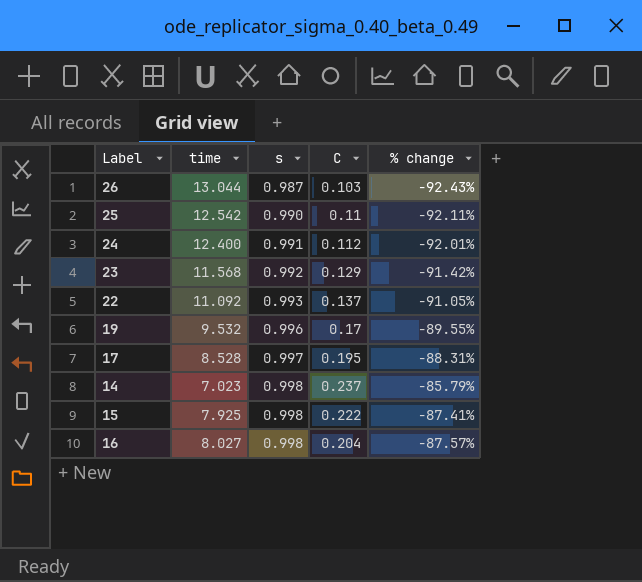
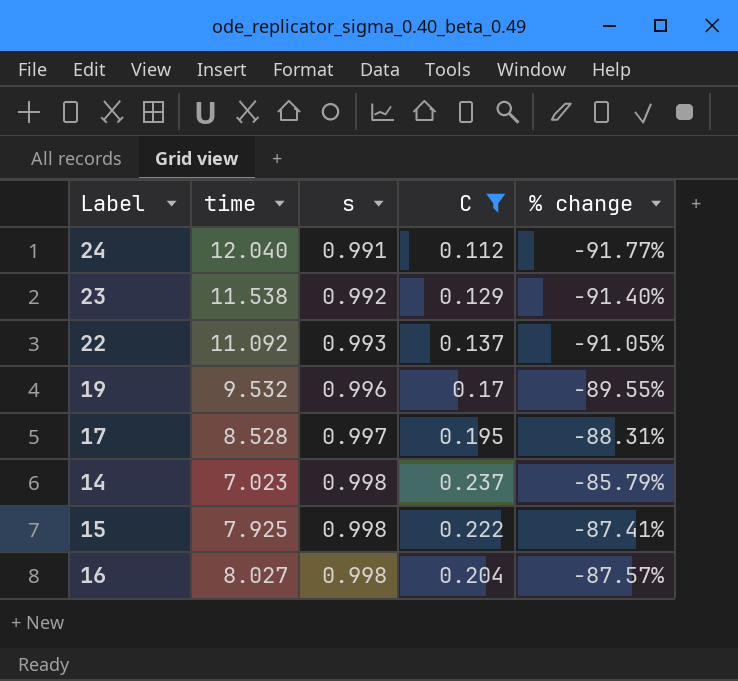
filter: none -> C >= 0.112
24 | time: 12.400 -> 12.040
24 | % change: -92.01% -> -91.77%
23 | time: 11.568 -> 11.538
23 | % change: -91.42% -> -91.40%

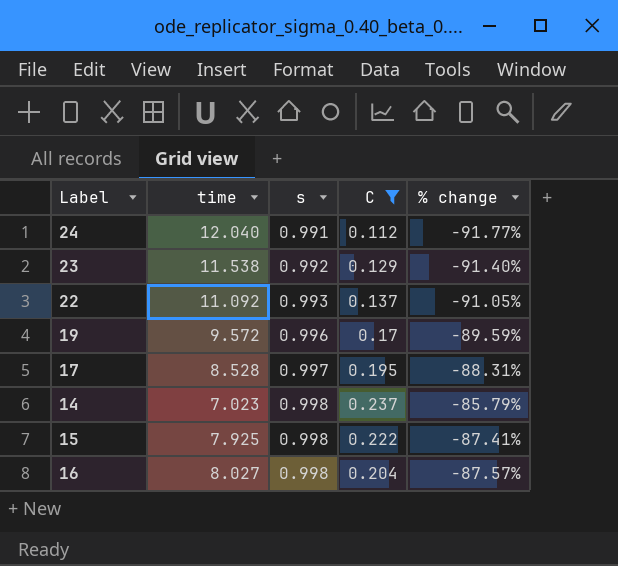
19 | time: 9.532 -> 9.572
19 | % change: -89.55% -> -89.59%

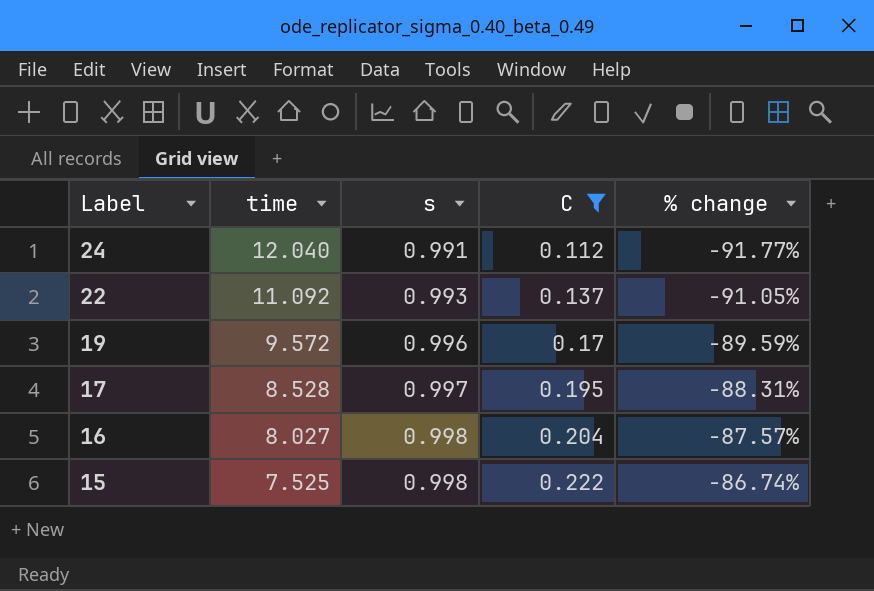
row order: s ascending -> Label descending
row 23: 11.538 | 0.992 | 0.129 | -91.40% -> none
row 14: 7.023 | 0.998 | 0.237 | -85.79% -> none
15 | time: 7.925 -> 7.525
15 | % change: -87.41% -> -86.74%

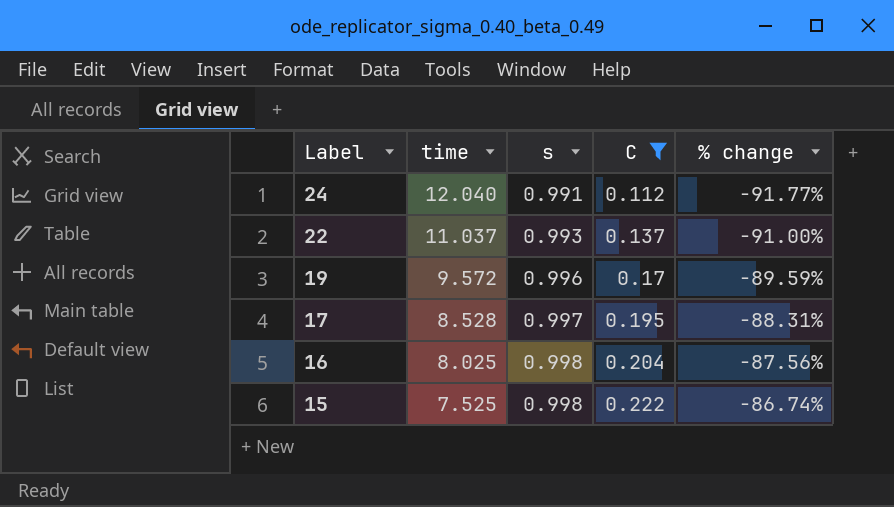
22 | time: 11.092 -> 11.037
22 | % change: -91.05% -> -91.00%
16 | time: 8.027 -> 8.025
16 | % change: -87.57% -> -87.56%

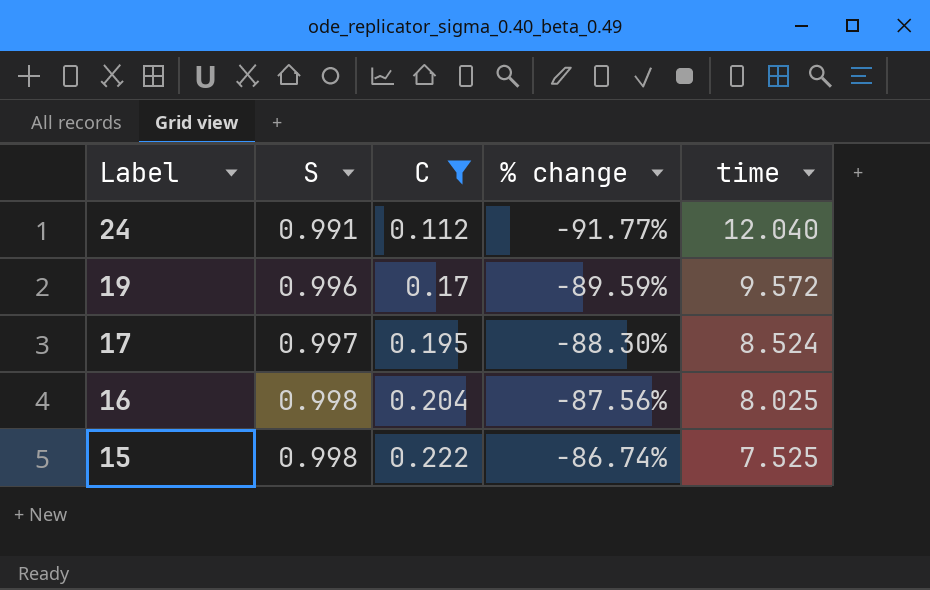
column name: s -> S
column time | position: 2 -> 5
row 22: 11.037 | 0.993 | 0.137 | -91.00% -> none
17 | % change: -88.31% -> -88.30%
17 | time: 8.528 -> 8.524

